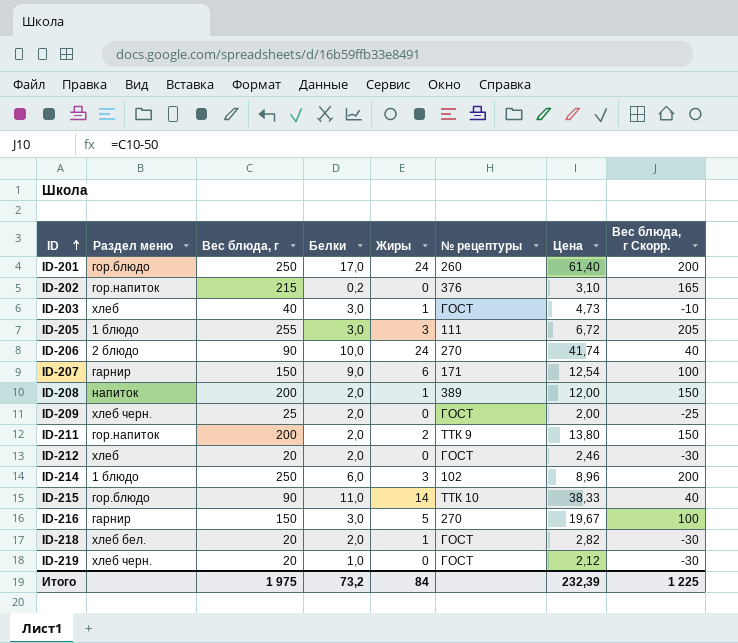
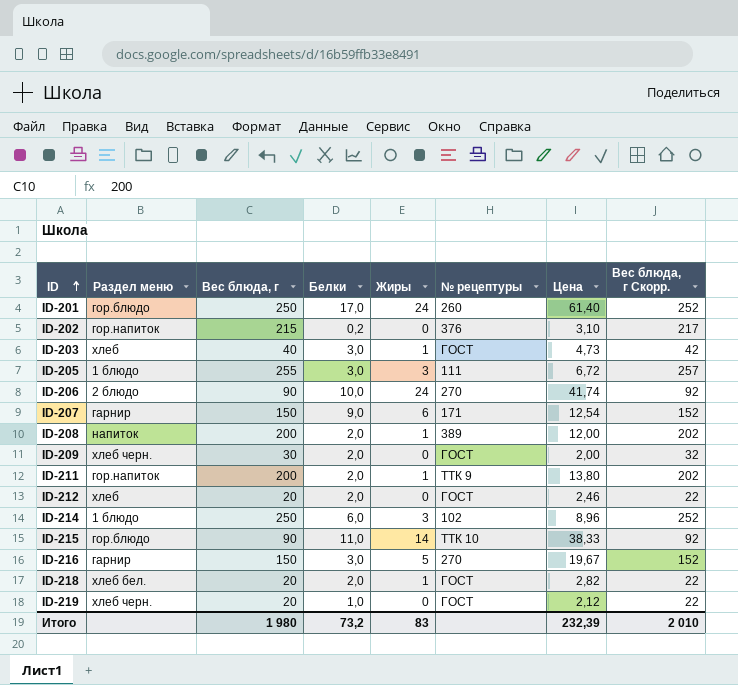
column Вес блюда, г Скорр. | formula: [Вес блюда, г] - 50 -> [Вес блюда, г] + 2
ID-209 | Вес блюда, г: 25 -> 30
ID-211 | Жиры: 2 -> 1
Итого | Вес блюда, г: 1 975 -> 1 980
Итого | Жиры: 84 -> 83
Итого | Вес блюда, г Скорр.: 1 225 -> 2 010

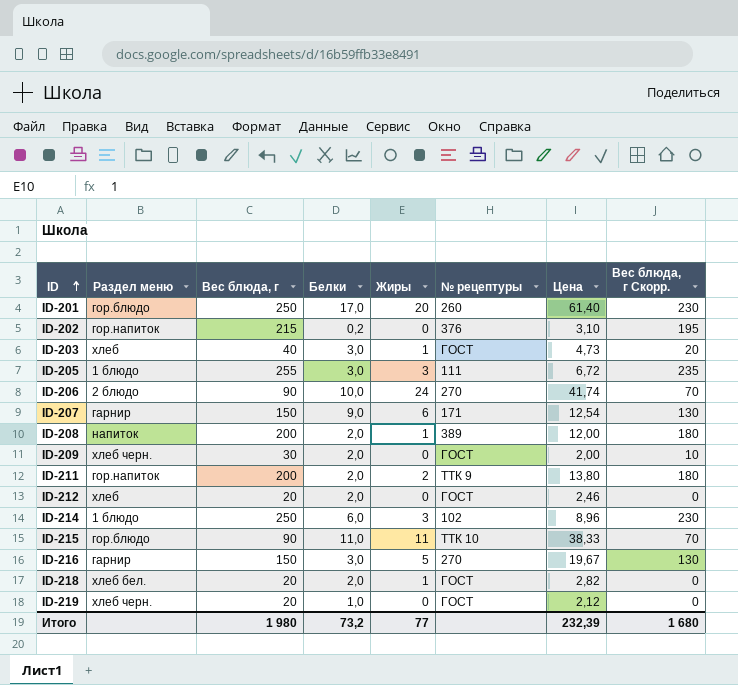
column Вес блюда, г Скорр. | formula: [Вес блюда, г] + 2 -> [Вес блюда, г] - 20
ID-201 | Жиры: 24 -> 20
ID-211 | Жиры: 1 -> 2
ID-215 | Жиры: 14 -> 11
Итого | Жиры: 83 -> 77
Итого | Вес блюда, г Скорр.: 2 010 -> 1 680

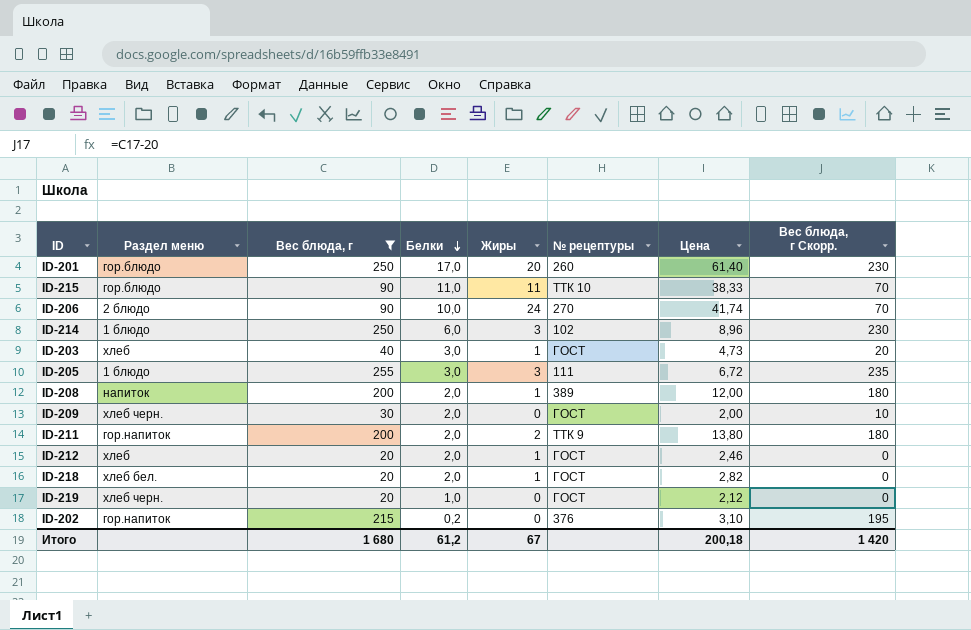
filter: none -> Вес блюда, г != 150
row order: ID ascending -> Белки descending
ID-212 | Жиры: 0 -> 1
Итого | Вес блюда, г: 1 980 -> 1 680
Итого | Белки: 73,2 -> 61,2
Итого | Жиры: 77 -> 67
Итого | Цена: 232,39 -> 200,18
Итого | Вес блюда, г Скорр.: 1 680 -> 1 420

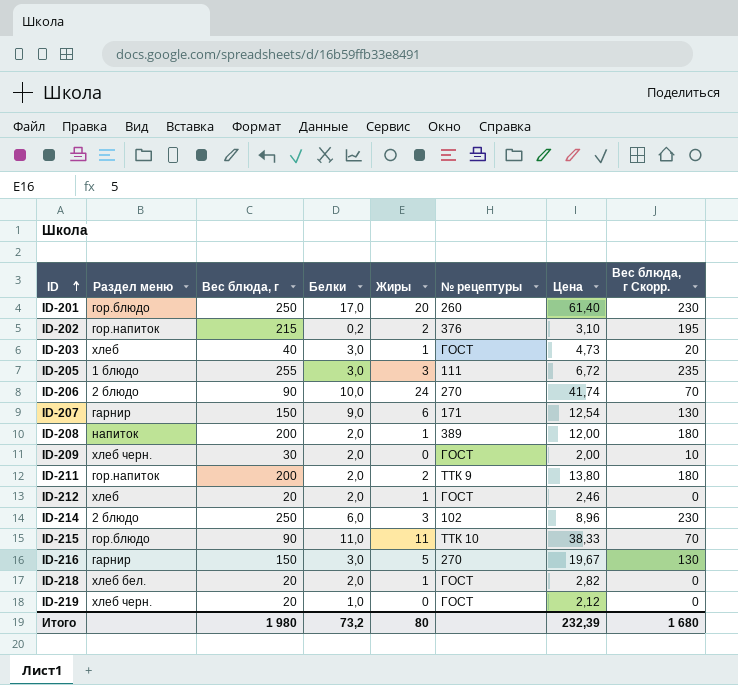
filter: Вес блюда, г != 150 -> none
row order: Белки descending -> ID ascending
ID-202 | Жиры: 0 -> 2
ID-214 | Раздел меню: 1 блюдо -> 2 блюдо
Итого | Вес блюда, г: 1 680 -> 1 980
Итого | Белки: 61,2 -> 73,2
Итого | Жиры: 67 -> 80
Итого | Цена: 200,18 -> 232,39
Итого | Вес блюда, г Скорр.: 1 420 -> 1 680

